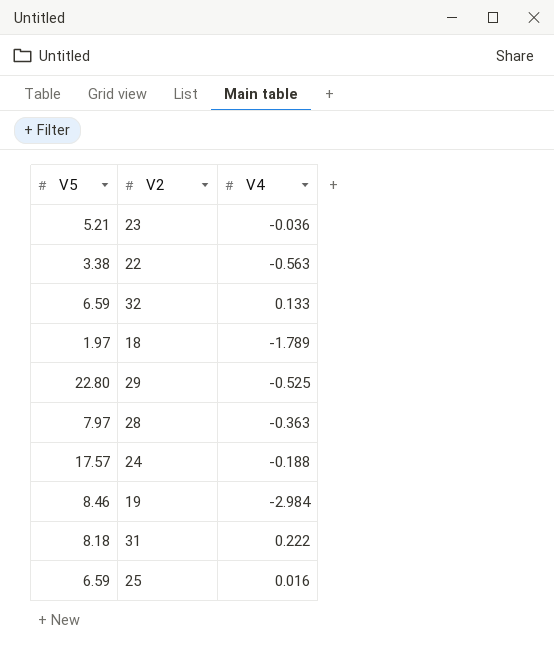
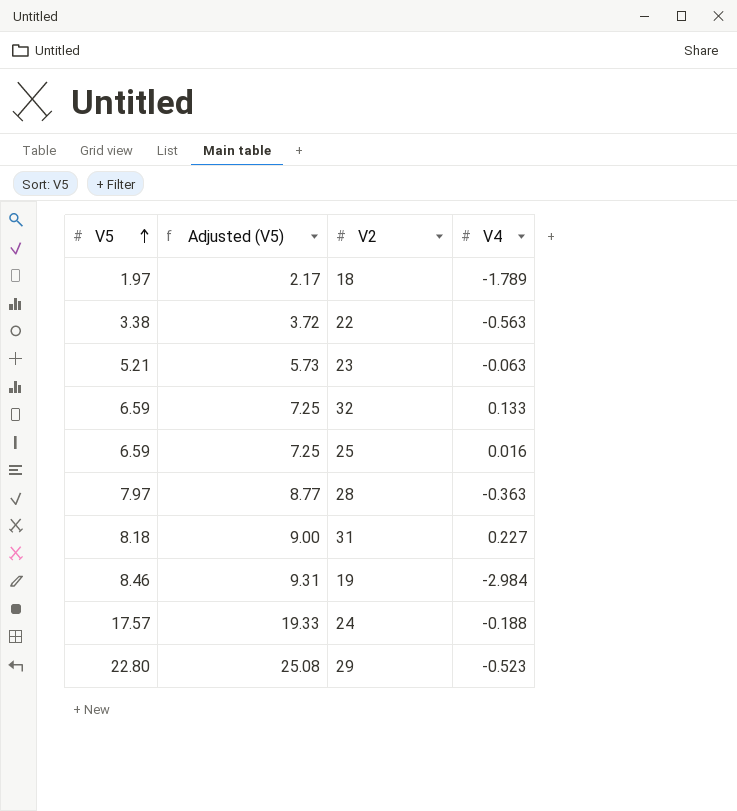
row order: none -> V5 ascending
column Adjusted (V5) | formula: none -> [V5] * 1.1
23 | V4: -0.036 -> -0.063
31 | V4: 0.222 -> 0.227
29 | V4: -0.525 -> -0.523

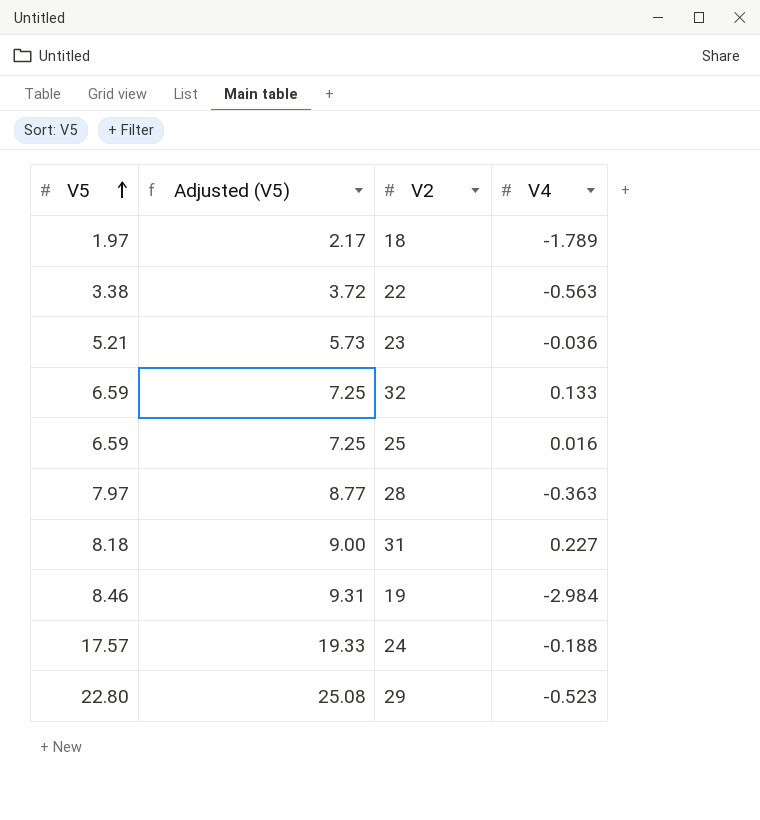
23 | V4: -0.063 -> -0.036

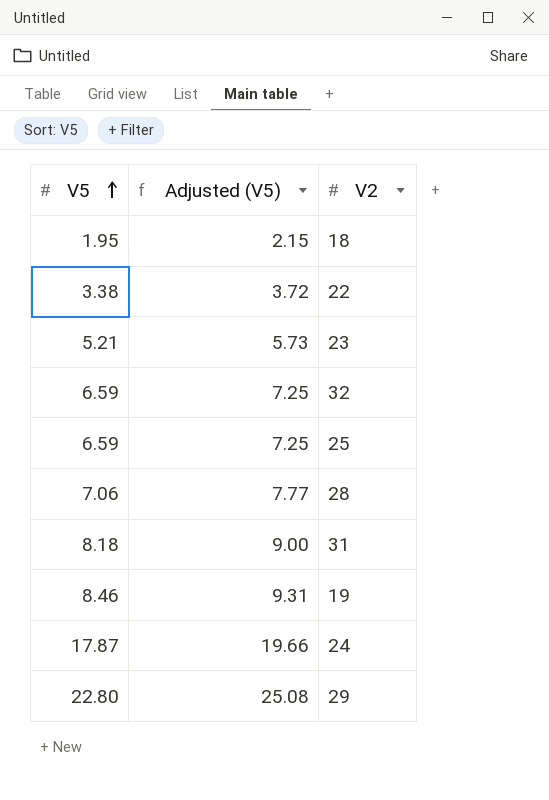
column V4 | position: 4 -> none
18 | V5: 1.97 -> 1.95
18 | Adjusted (V5): 2.17 -> 2.15
28 | V5: 7.97 -> 7.06
28 | Adjusted (V5): 8.77 -> 7.77
24 | V5: 17.57 -> 17.87
24 | Adjusted (V5): 19.33 -> 19.66

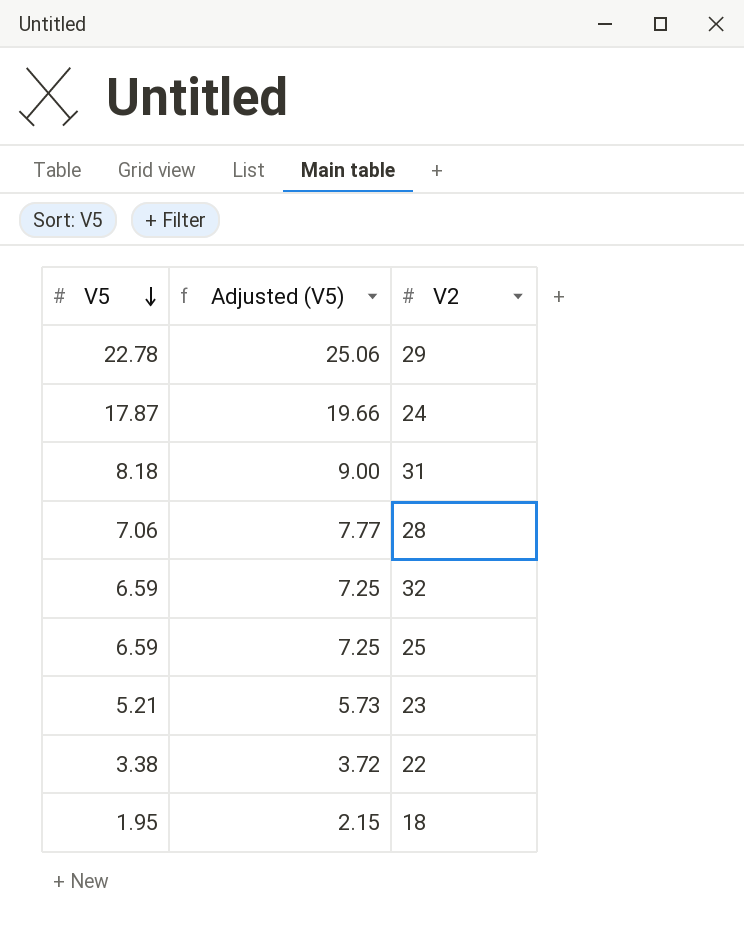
row order: V5 ascending -> V5 descending
row 19: 8.46 | 9.31 -> none
29 | V5: 22.80 -> 22.78
29 | Adjusted (V5): 25.08 -> 25.06

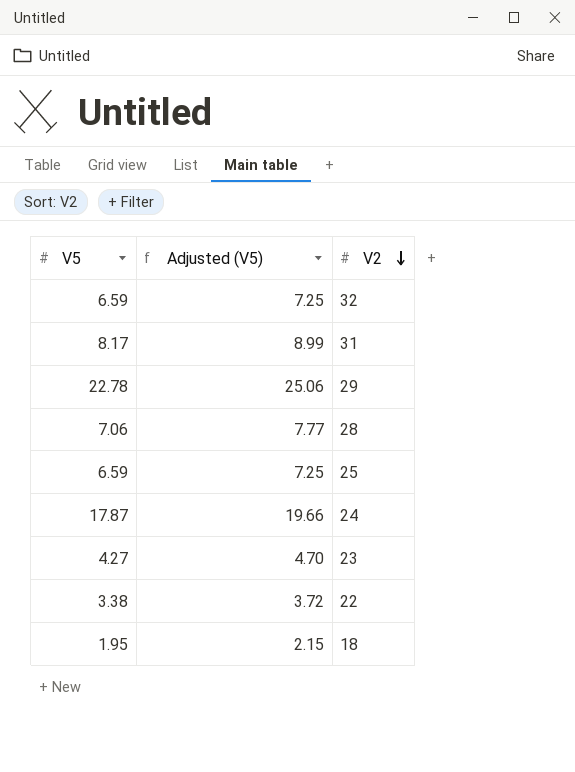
row order: V5 descending -> V2 descending
31 | V5: 8.18 -> 8.17
31 | Adjusted (V5): 9.00 -> 8.99
23 | V5: 5.21 -> 4.27
23 | Adjusted (V5): 5.73 -> 4.70

